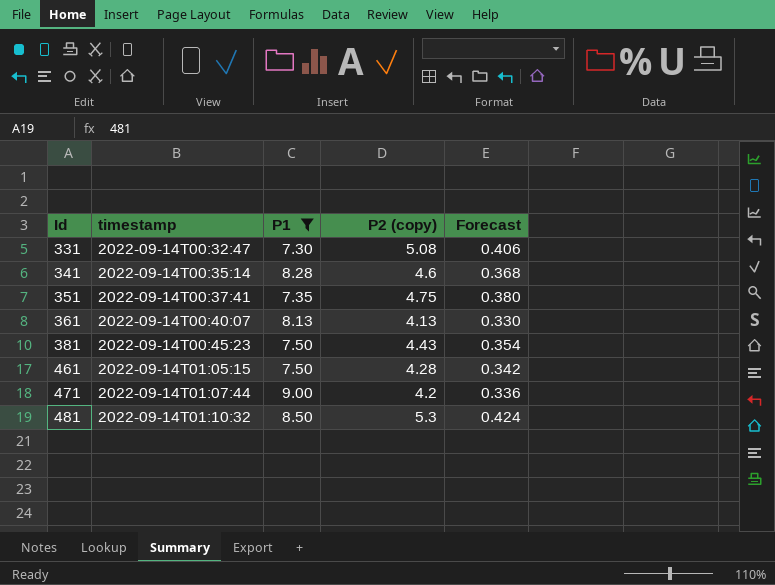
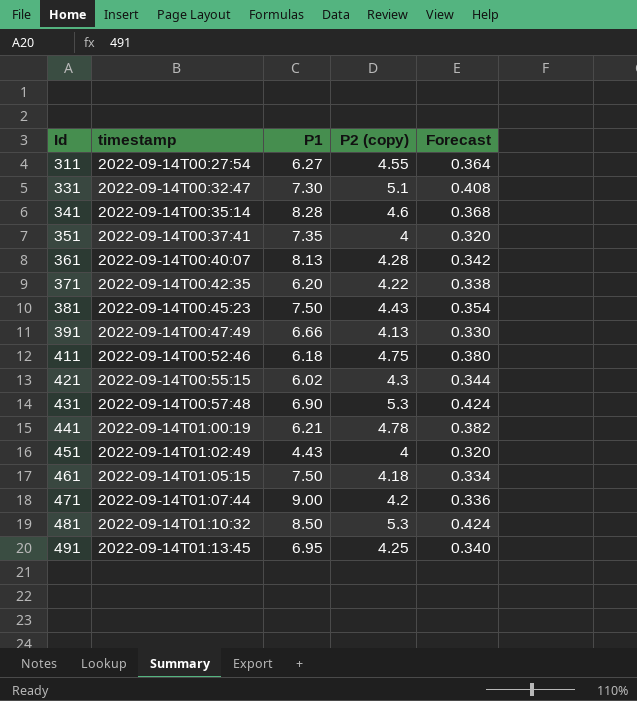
filter: P1 >= 7.30 -> none
331 | P2 (copy): 5.08 -> 5.1
331 | Forecast: 0.406 -> 0.408
351 | P2 (copy): 4.75 -> 4
351 | Forecast: 0.380 -> 0.320
361 | P2 (copy): 4.13 -> 4.28
361 | Forecast: 0.330 -> 0.342
461 | P2 (copy): 4.28 -> 4.18
461 | Forecast: 0.342 -> 0.334

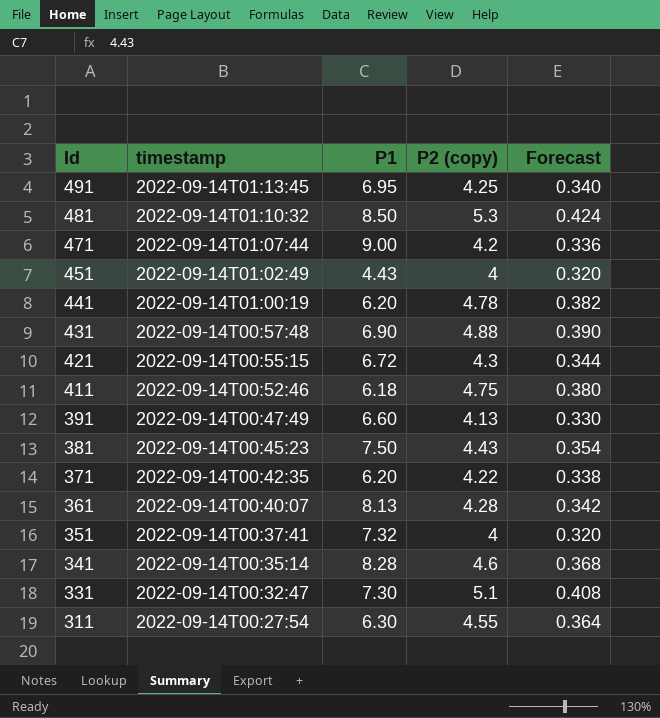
row order: Id ascending -> Id descending
row 461: 2022-09-14T01:05:15 | 7.50 | 4.18 | 0.334 -> none
441 | P1: 6.21 -> 6.20
431 | P2 (copy): 5.3 -> 4.88
431 | Forecast: 0.424 -> 0.390
421 | P1: 6.02 -> 6.72
391 | P1: 6.66 -> 6.60
351 | P1: 7.35 -> 7.32
311 | P1: 6.27 -> 6.30

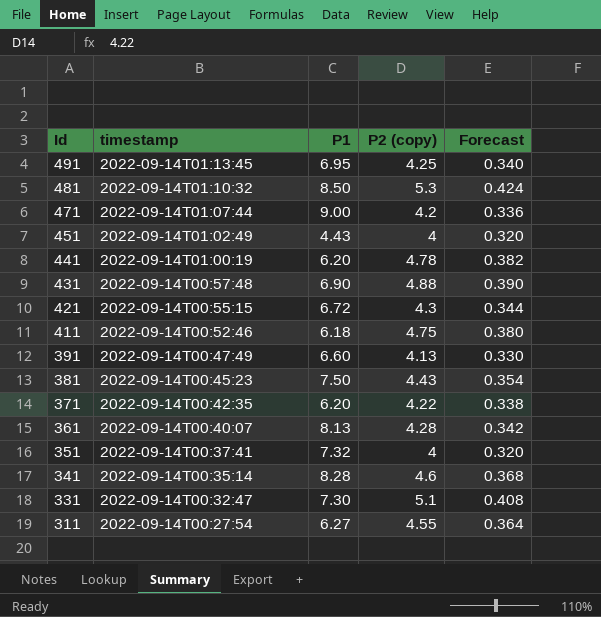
311 | P1: 6.30 -> 6.27

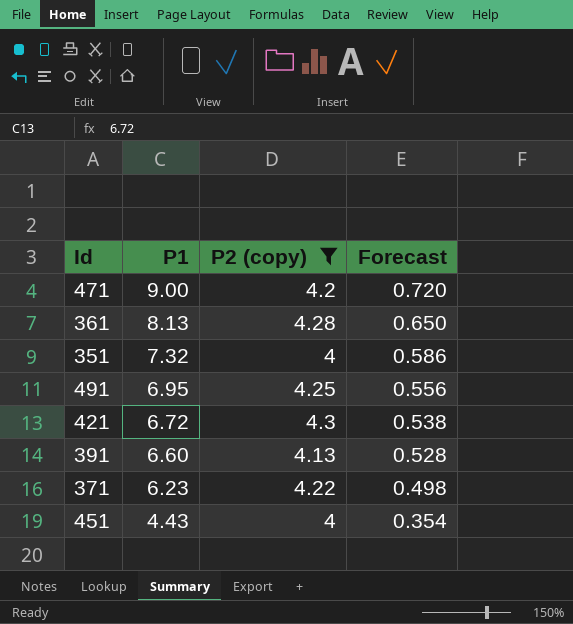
filter: none -> P2 (copy) <= 4.3
row order: Id descending -> P1 descending
column timestamp | position: 2 -> none
column Forecast | formula: [P2 (copy)] * 0.08 -> [P1] * 0.08
371 | P1: 6.20 -> 6.23

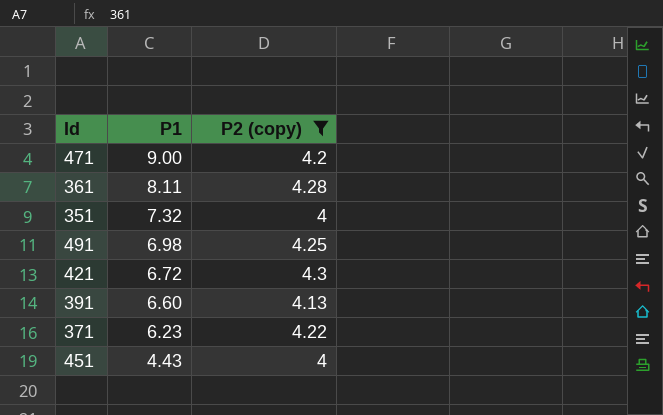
column Forecast | formula: [P1] * 0.08 -> none
361 | P1: 8.13 -> 8.11
491 | P1: 6.95 -> 6.98

